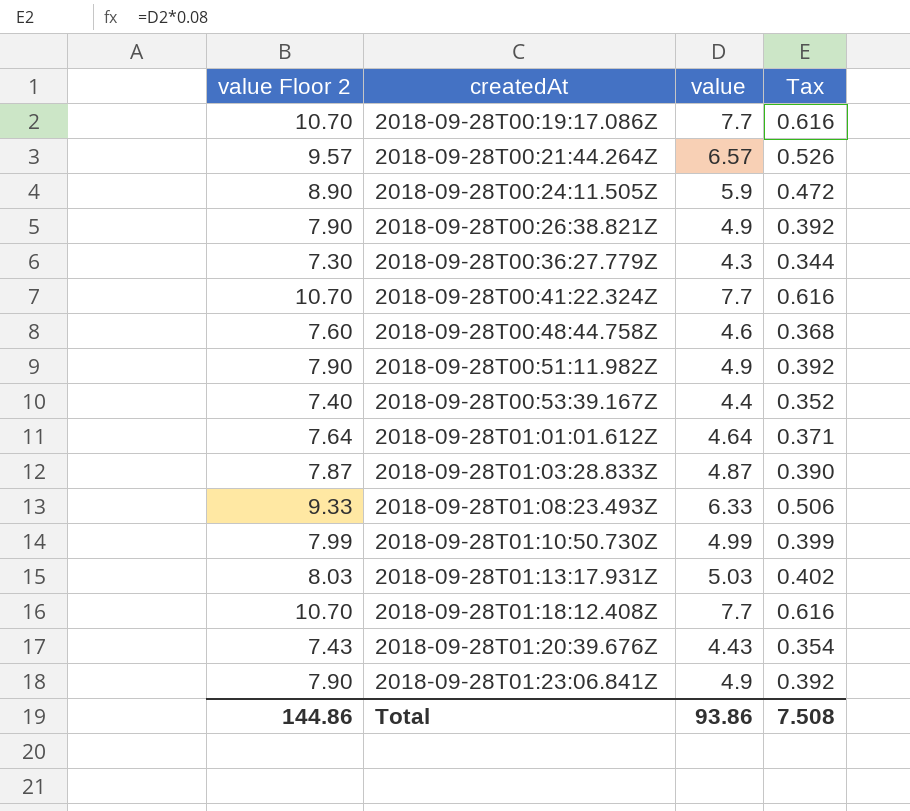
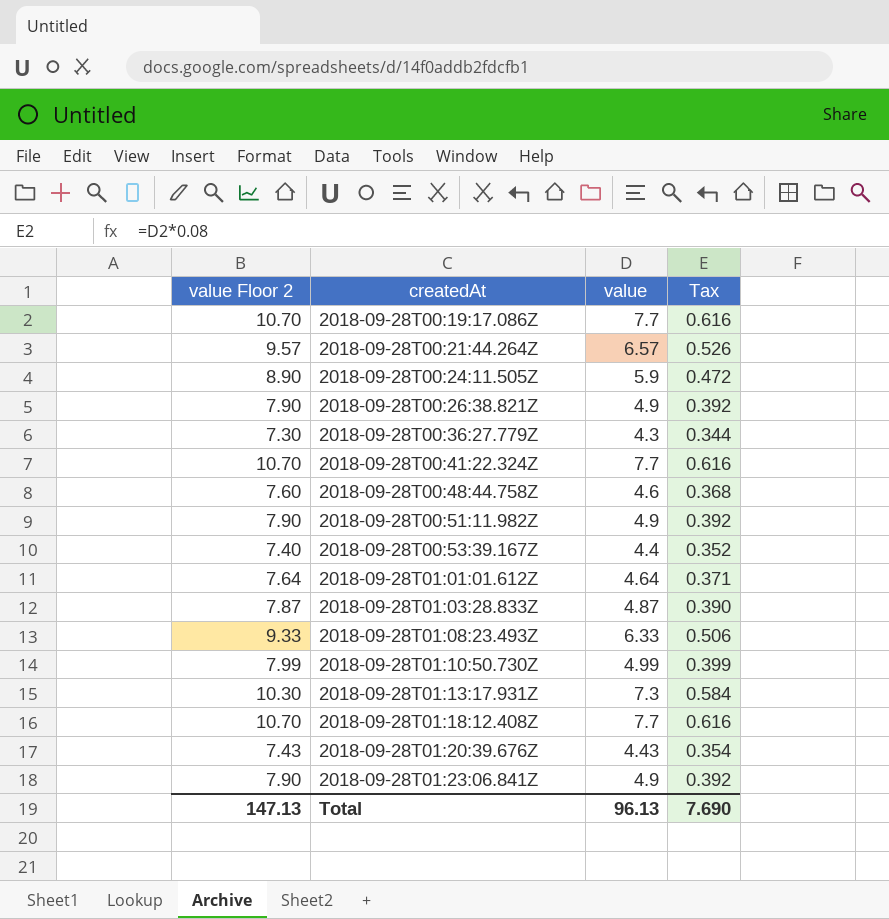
2018-09-28T01:13:17.931Z | value Floor 2: 8.03 -> 10.30
2018-09-28T01:13:17.931Z | value: 5.03 -> 7.3
2018-09-28T01:13:17.931Z | Tax: 0.402 -> 0.584
Total | value Floor 2: 144.86 -> 147.13
Total | value: 93.86 -> 96.13
Total | Tax: 7.508 -> 7.690

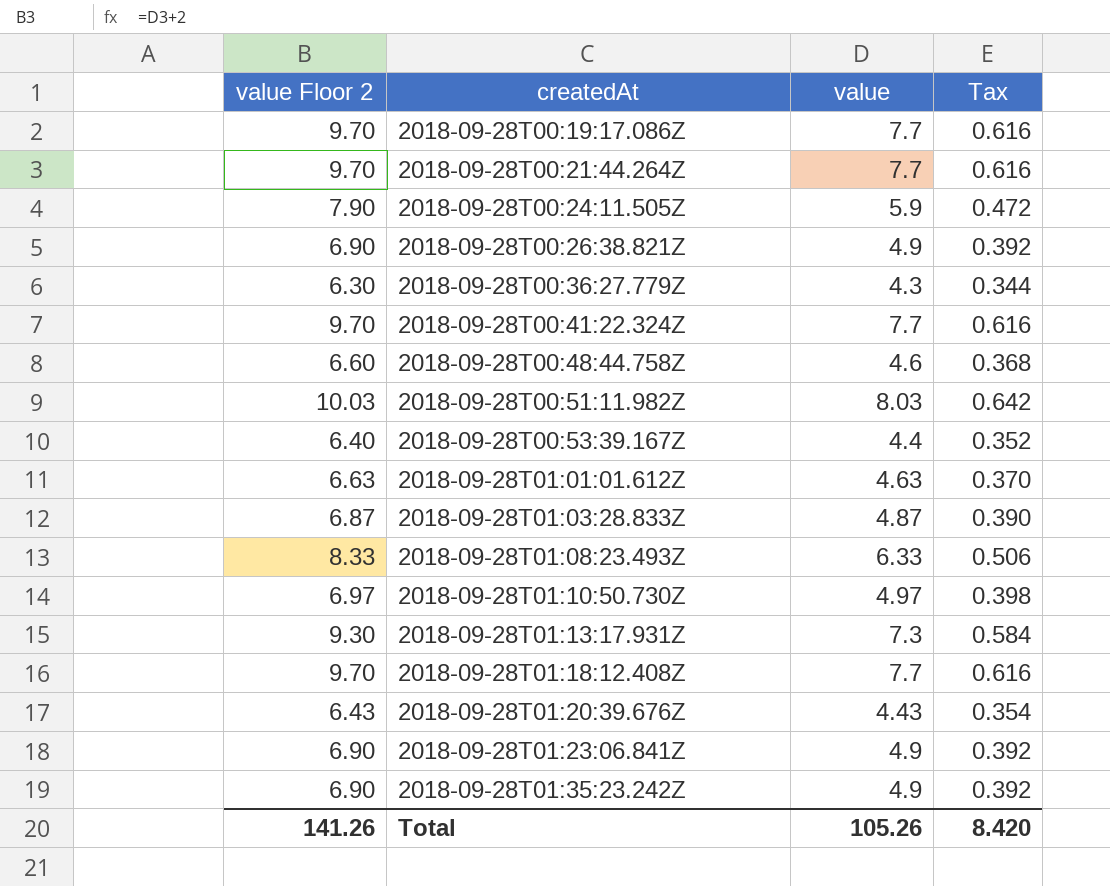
column value Floor 2 | formula: [value] + 3 -> [value] + 2
2018-09-28T00:21:44.264Z | value: 6.57 -> 7.7
2018-09-28T00:21:44.264Z | Tax: 0.526 -> 0.616
2018-09-28T00:51:11.982Z | value: 4.9 -> 8.03
2018-09-28T00:51:11.982Z | Tax: 0.392 -> 0.642
2018-09-28T01:01:01.612Z | value: 4.64 -> 4.63
2018-09-28T01:01:01.612Z | Tax: 0.371 -> 0.370
2018-09-28T01:10:50.730Z | value: 4.99 -> 4.97
2018-09-28T01:10:50.730Z | Tax: 0.399 -> 0.398
row 2018-09-28T01:35:23.242Z: none -> 6.90 | 4.9 | 0.392
Total | value Floor 2: 147.13 -> 141.26
Total | value: 96.13 -> 105.26
Total | Tax: 7.690 -> 8.420

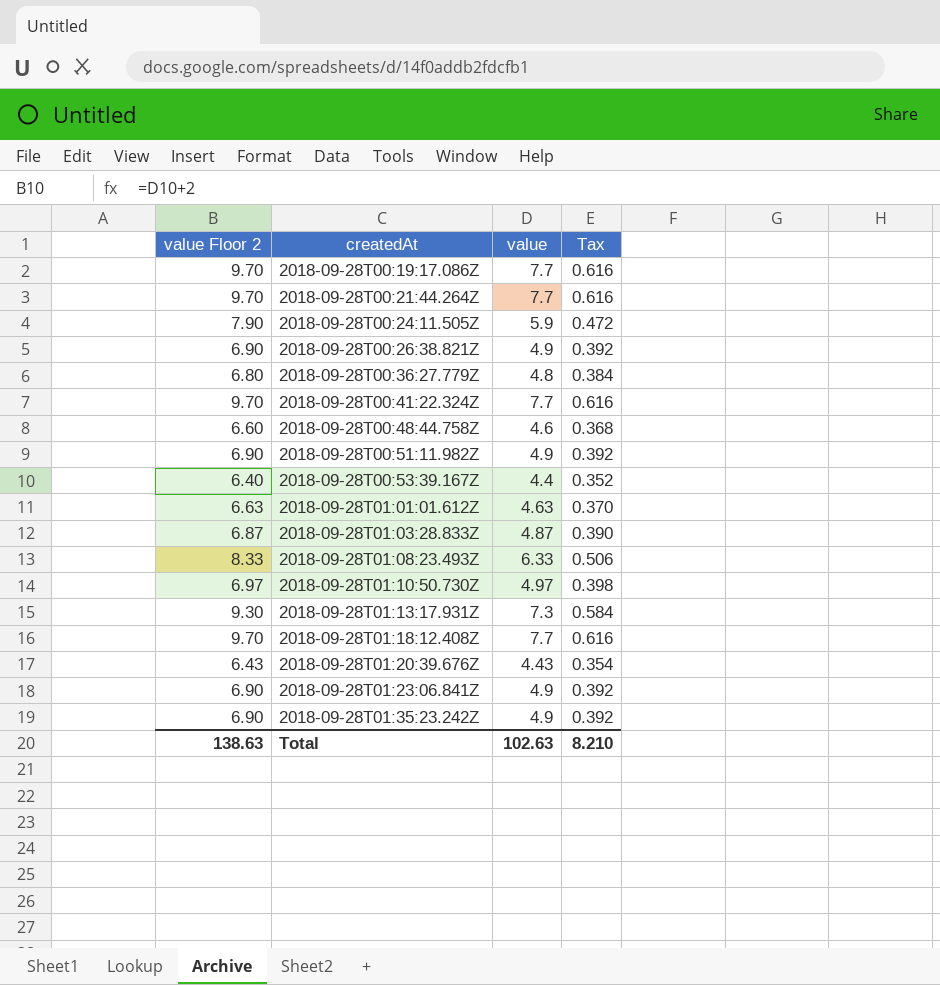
2018-09-28T00:36:27.779Z | value Floor 2: 6.30 -> 6.80
2018-09-28T00:36:27.779Z | value: 4.3 -> 4.8
2018-09-28T00:36:27.779Z | Tax: 0.344 -> 0.384
2018-09-28T00:51:11.982Z | value Floor 2: 10.03 -> 6.90
2018-09-28T00:51:11.982Z | value: 8.03 -> 4.9
2018-09-28T00:51:11.982Z | Tax: 0.642 -> 0.392
Total | value Floor 2: 141.26 -> 138.63
Total | value: 105.26 -> 102.63
Total | Tax: 8.420 -> 8.210

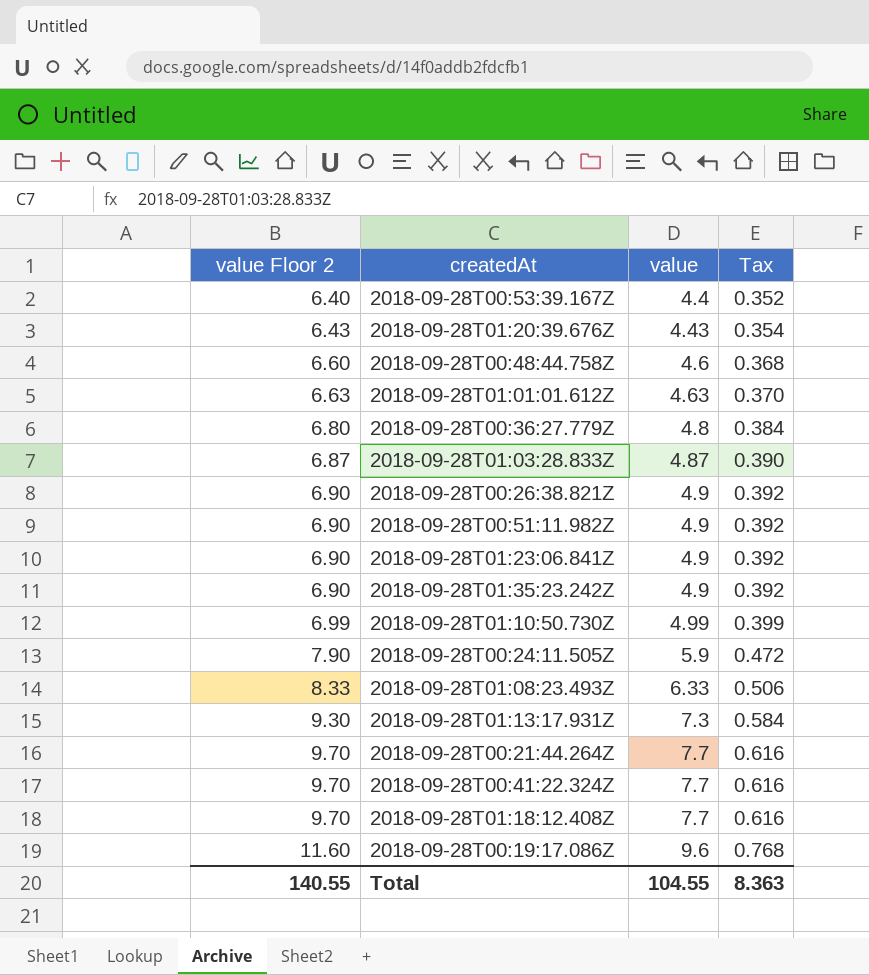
row order: createdAt ascending -> value Floor 2 ascending
2018-09-28T01:10:50.730Z | value Floor 2: 6.97 -> 6.99
2018-09-28T01:10:50.730Z | value: 4.97 -> 4.99
2018-09-28T01:10:50.730Z | Tax: 0.398 -> 0.399
2018-09-28T00:19:17.086Z | value Floor 2: 9.70 -> 11.60
2018-09-28T00:19:17.086Z | value: 7.7 -> 9.6
2018-09-28T00:19:17.086Z | Tax: 0.616 -> 0.768
Total | value Floor 2: 138.63 -> 140.55
Total | value: 102.63 -> 104.55
Total | Tax: 8.210 -> 8.363

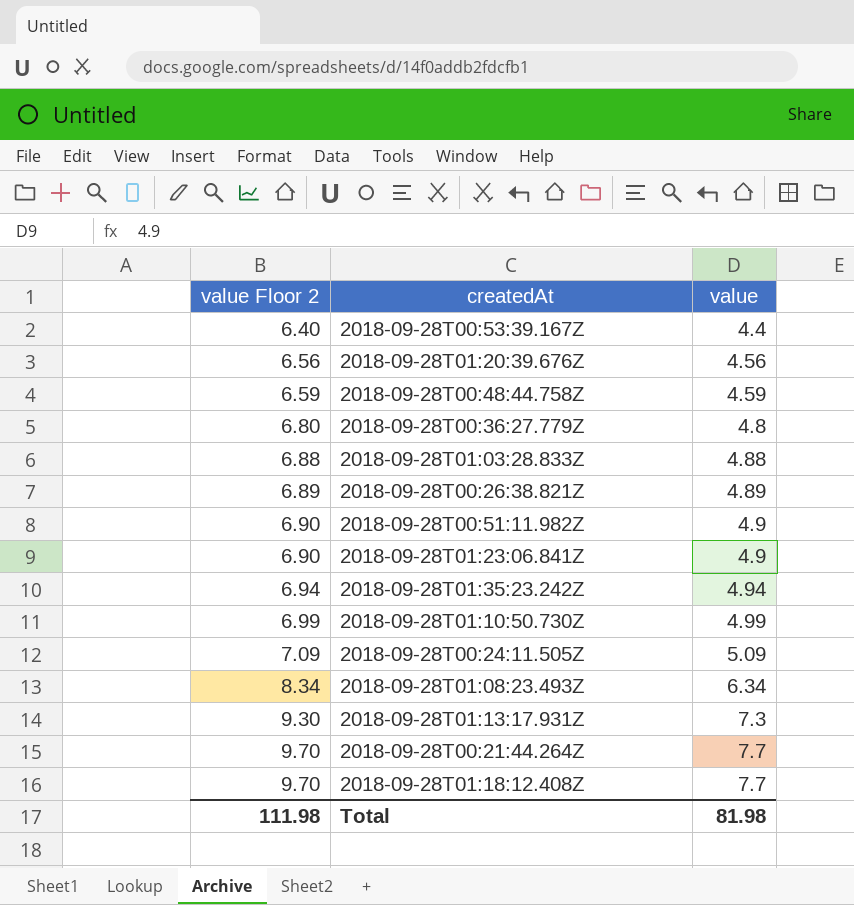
column Tax | formula: [value] * 0.08 -> none
row 2018-09-28T01:01:01.612Z: 6.63 | 4.63 | 0.370 -> none
row 2018-09-28T00:41:22.324Z: 9.70 | 7.7 | 0.616 -> none
row 2018-09-28T00:19:17.086Z: 11.60 | 9.6 | 0.768 -> none
2018-09-28T01:20:39.676Z | value Floor 2: 6.43 -> 6.56
2018-09-28T01:20:39.676Z | value: 4.43 -> 4.56
2018-09-28T00:48:44.758Z | value Floor 2: 6.60 -> 6.59
2018-09-28T00:48:44.758Z | value: 4.6 -> 4.59
2018-09-28T01:03:28.833Z | value Floor 2: 6.87 -> 6.88
2018-09-28T01:03:28.833Z | value: 4.87 -> 4.88
2018-09-28T00:26:38.821Z | value Floor 2: 6.90 -> 6.89
2018-09-28T00:26:38.821Z | value: 4.9 -> 4.89
2018-09-28T01:35:23.242Z | value Floor 2: 6.90 -> 6.94
2018-09-28T01:35:23.242Z | value: 4.9 -> 4.94
2018-09-28T00:24:11.505Z | value Floor 2: 7.90 -> 7.09
2018-09-28T00:24:11.505Z | value: 5.9 -> 5.09
2018-09-28T01:08:23.493Z | value Floor 2: 8.33 -> 8.34
2018-09-28T01:08:23.493Z | value: 6.33 -> 6.34
Total | value Floor 2: 140.55 -> 111.98
Total | value: 104.55 -> 81.98

